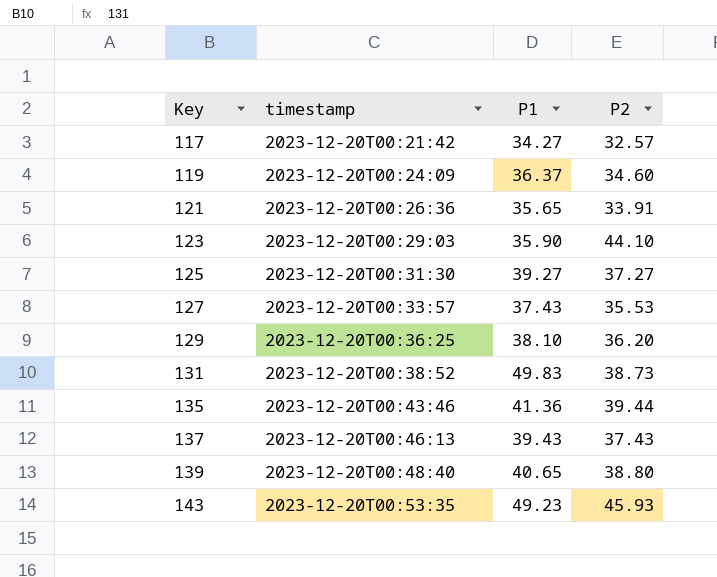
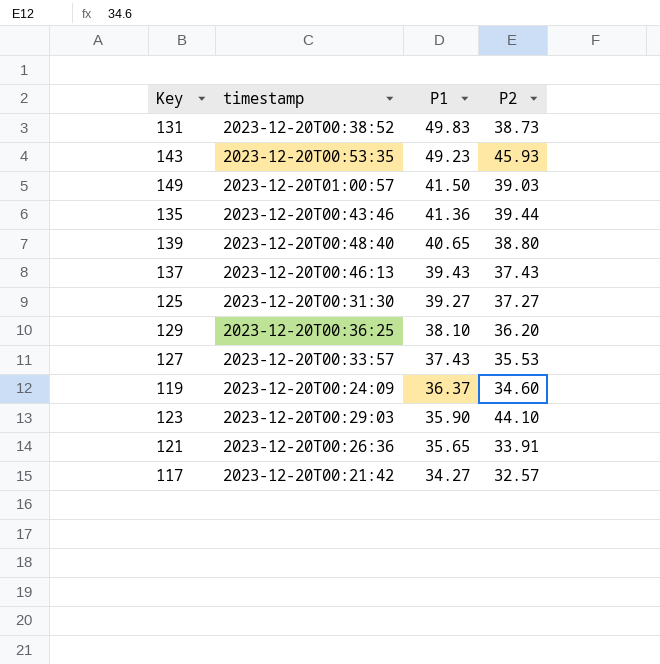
row order: Key ascending -> P1 descending
row 149: none -> 2023-12-20T01:00:57 | 41.50 | 39.03

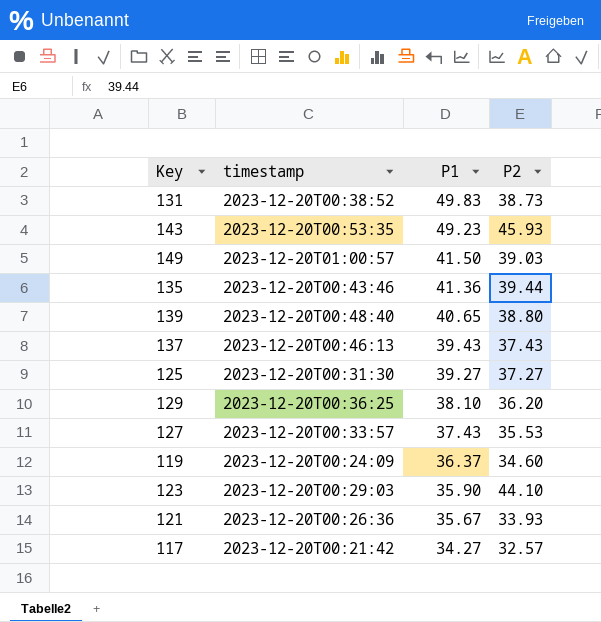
121 | P1: 35.65 -> 35.67
121 | P2: 33.91 -> 33.93

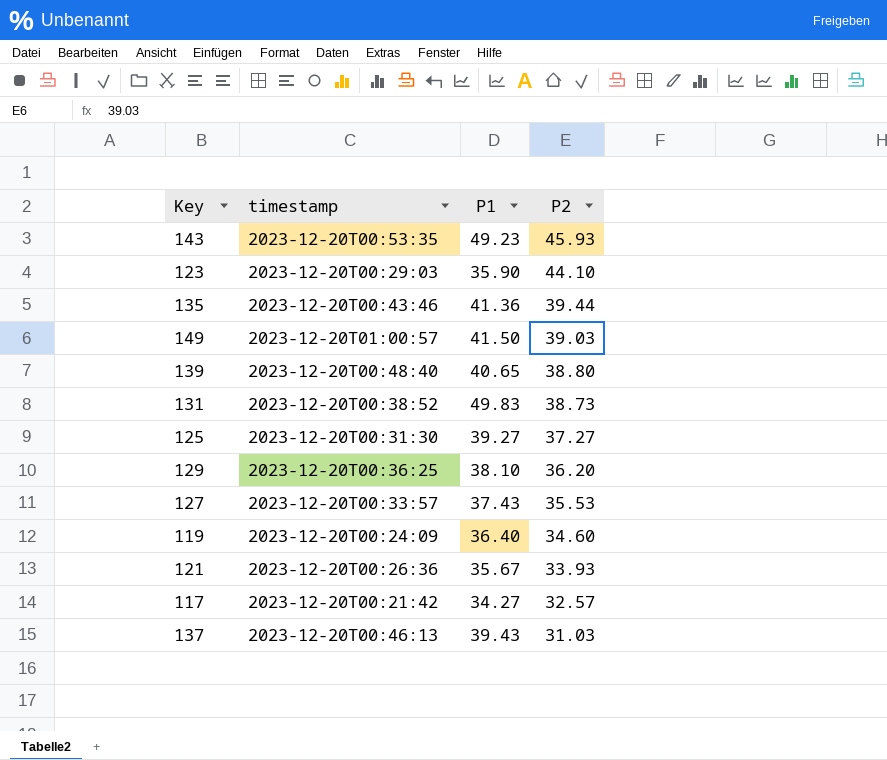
row order: P1 descending -> P2 descending
119 | P1: 36.37 -> 36.40
137 | P2: 37.43 -> 31.03

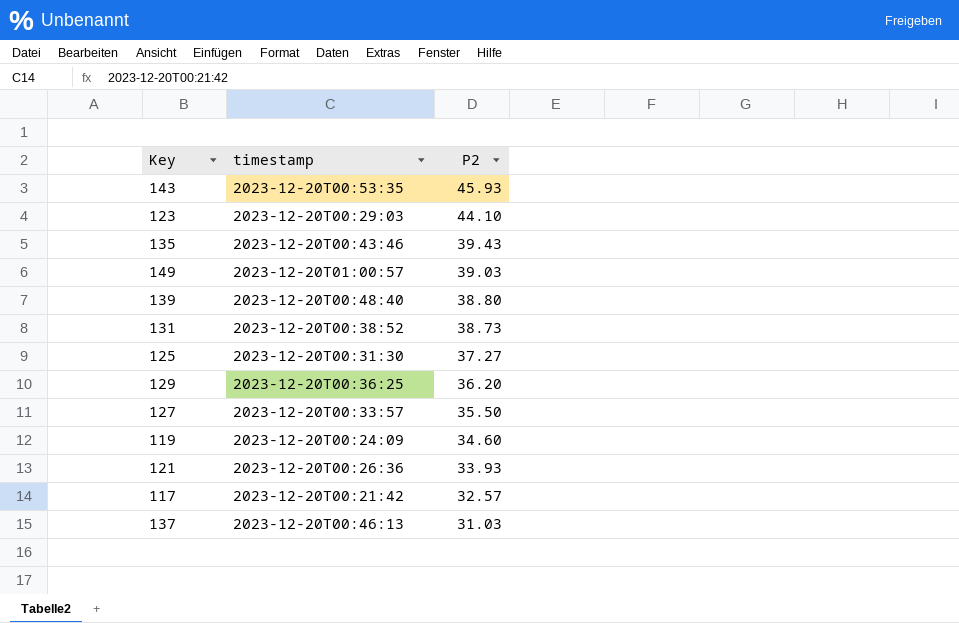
column P1 | position: 3 -> none
135 | P2: 39.44 -> 39.43
127 | P2: 35.53 -> 35.50

